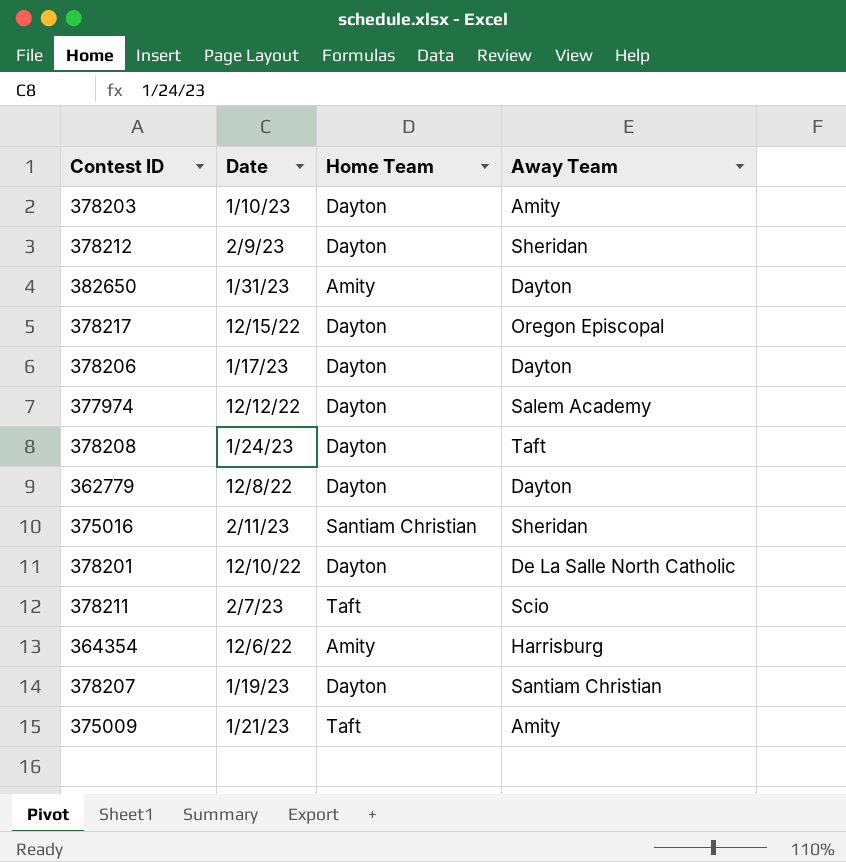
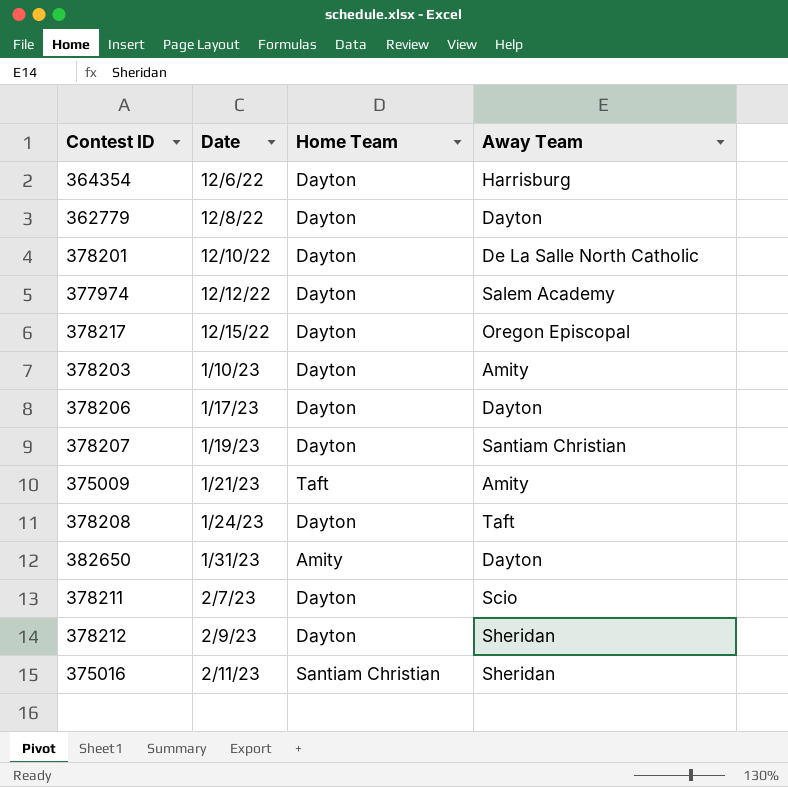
row order: none -> Date ascending
364354 | Home Team: Amity -> Dayton
378211 | Home Team: Taft -> Dayton

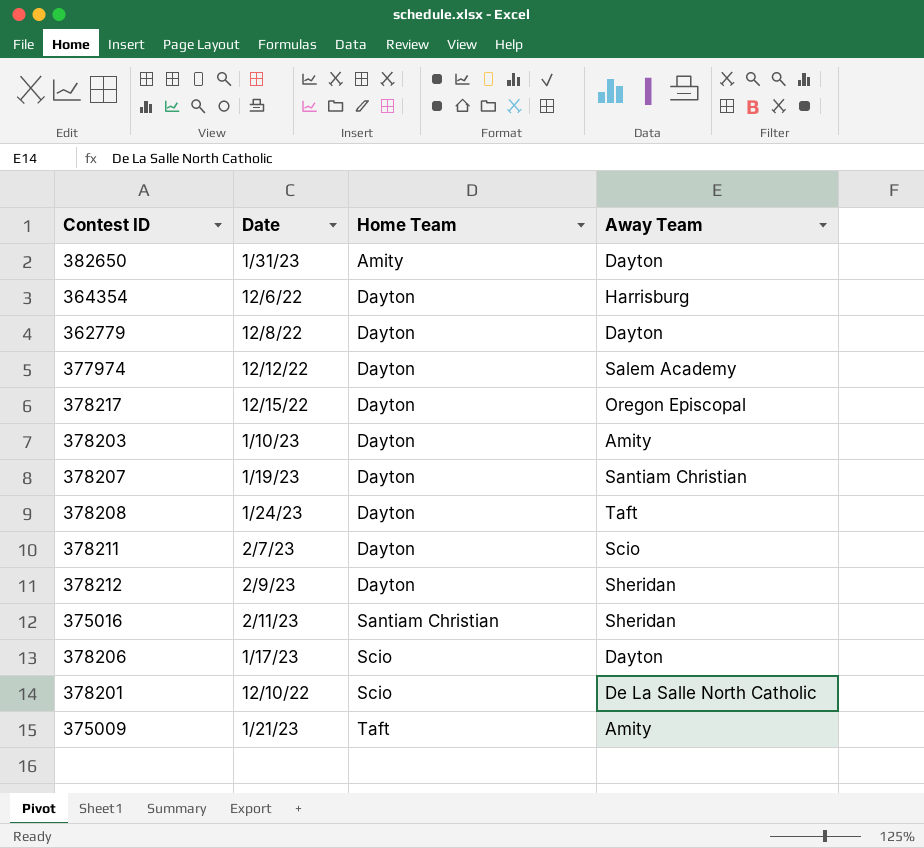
row order: Date ascending -> Home Team ascending
378206 | Home Team: Dayton -> Scio
378201 | Home Team: Dayton -> Scio

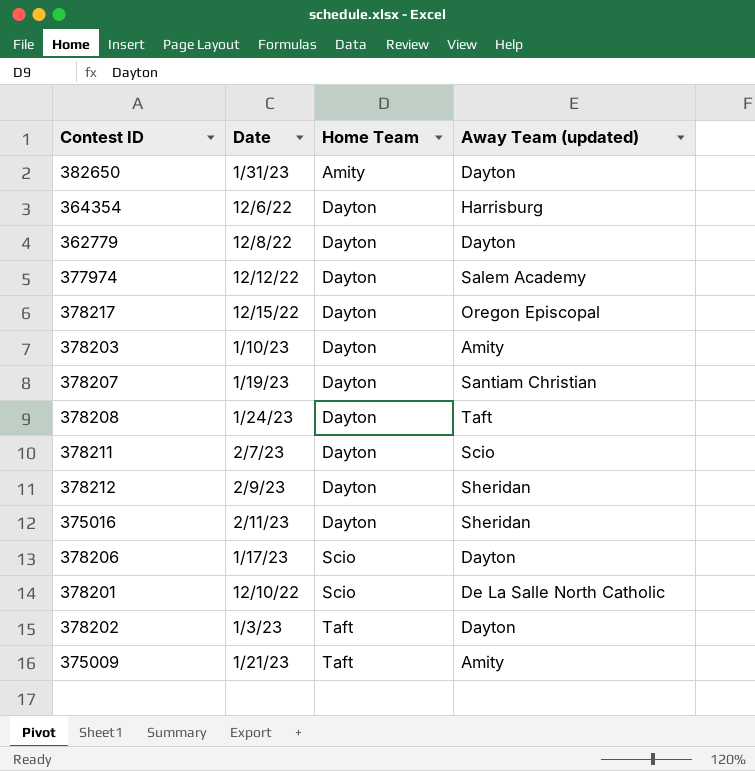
column name: Away Team -> Away Team (updated)
375016 | Home Team: Santiam Christian -> Dayton
row 378202: none -> 1/3/23 | Taft | Dayton

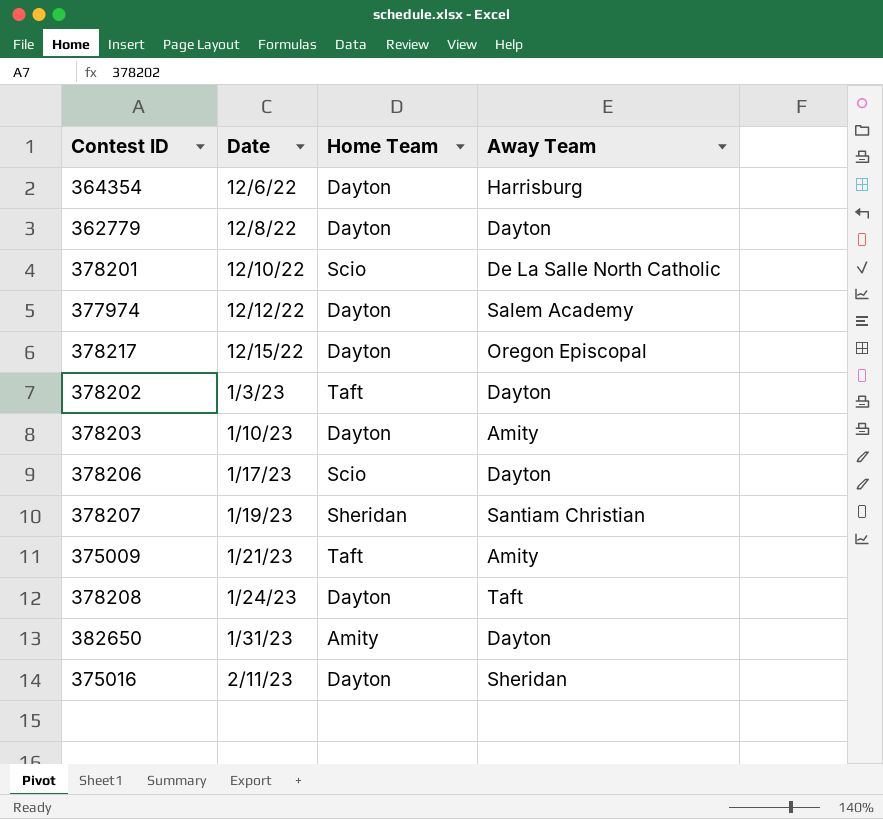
row order: Home Team ascending -> Date ascending
column name: Away Team (updated) -> Away Team
row 378211: 2/7/23 | Dayton | Scio -> none
row 378212: 2/9/23 | Dayton | Sheridan -> none
378207 | Home Team: Dayton -> Sheridan

